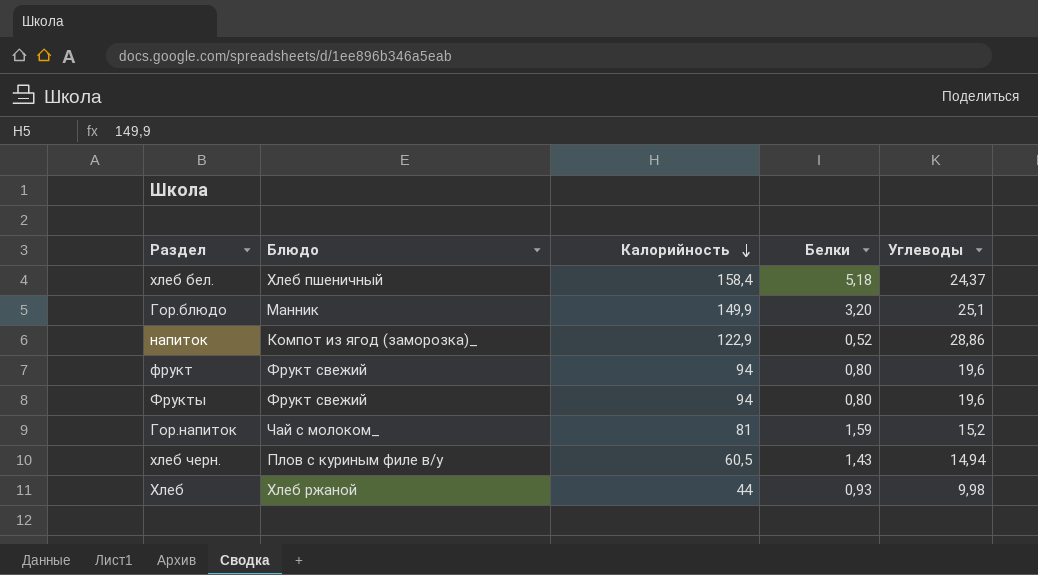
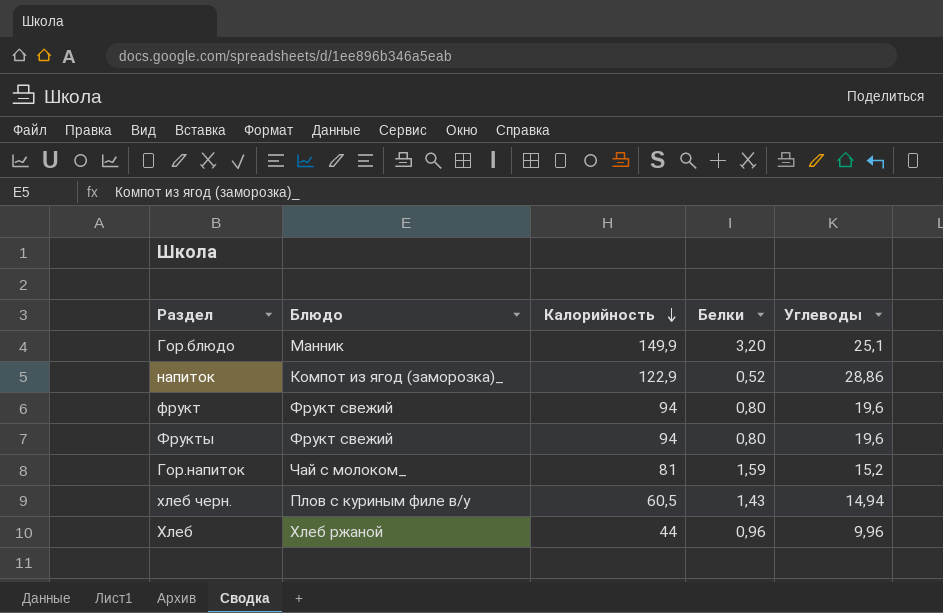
row хлеб бел.: Хлеб пшеничный | 158,4 | 5,18 | 24,37 -> none
Хлеб | Белки: 0,93 -> 0,96
Хлеб | Углеводы: 9,98 -> 9,96

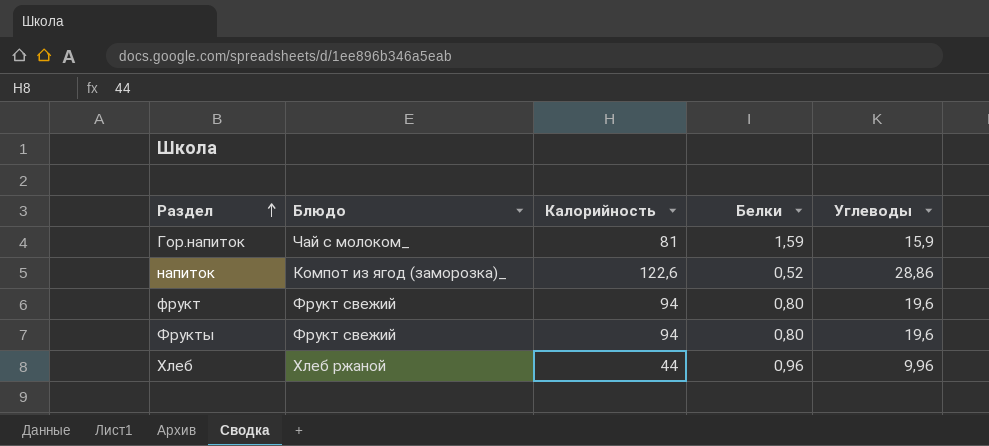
row order: Калорийность descending -> Раздел ascending
row Гор.блюдо: Манник | 149,9 | 3,20 | 25,1 -> none
row хлеб черн.: Плов с куриным филе в/у | 60,5 | 1,43 | 14,94 -> none
Гор.напиток | Углеводы: 15,2 -> 15,9
напиток | Калорийность: 122,9 -> 122,6

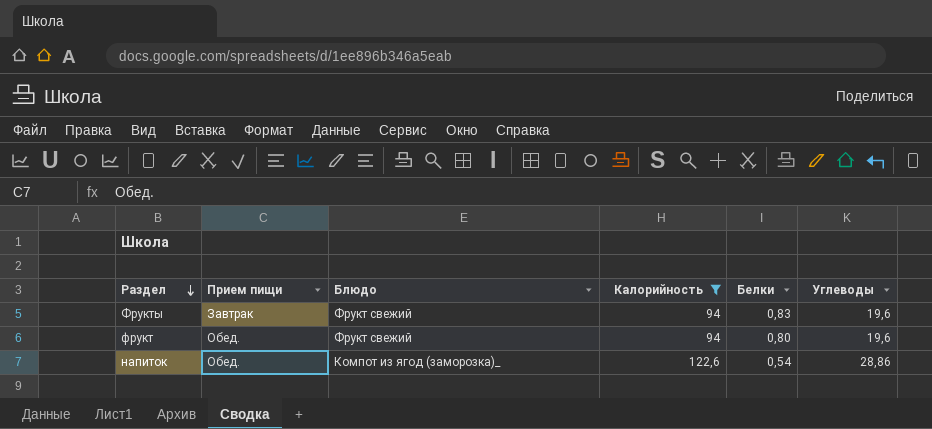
filter: none -> Калорийность >= 94
row order: Раздел ascending -> Раздел descending
column Прием пищи | position: none -> 2
Фрукты | Белки: 0,80 -> 0,83
напиток | Белки: 0,52 -> 0,54

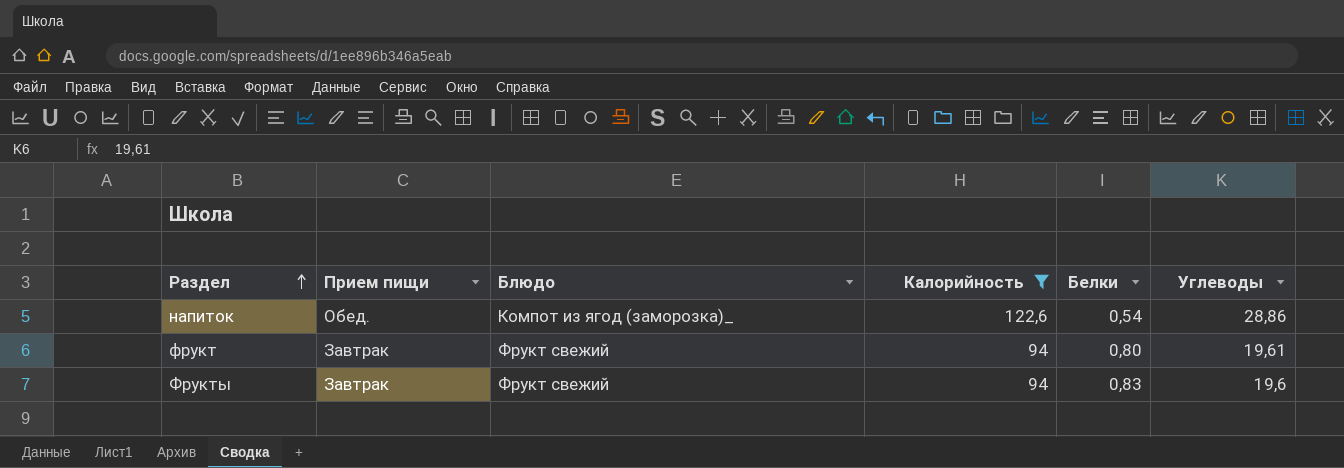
row order: Раздел descending -> Раздел ascending
фрукт | Прием пищи: Обед. -> Завтрак
фрукт | Углеводы: 19,6 -> 19,61

